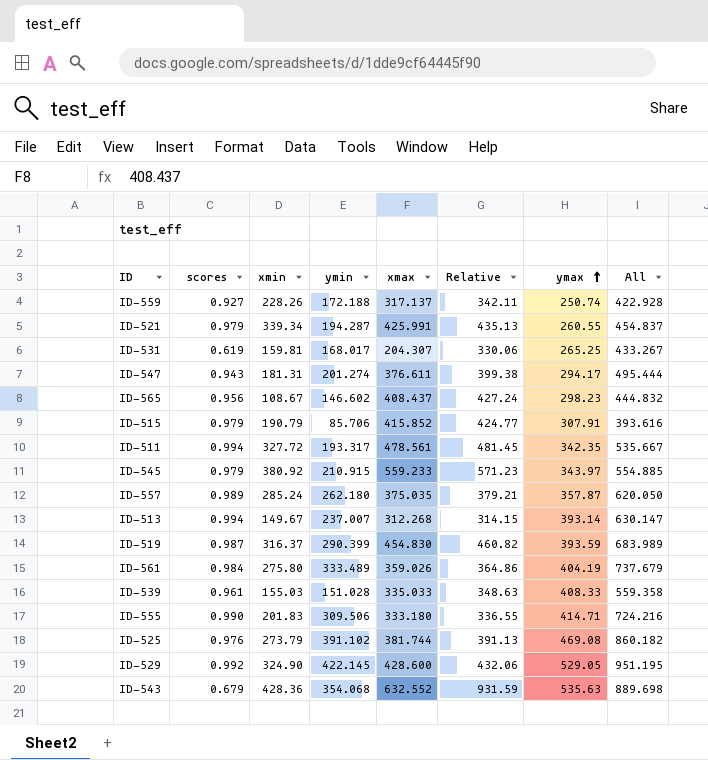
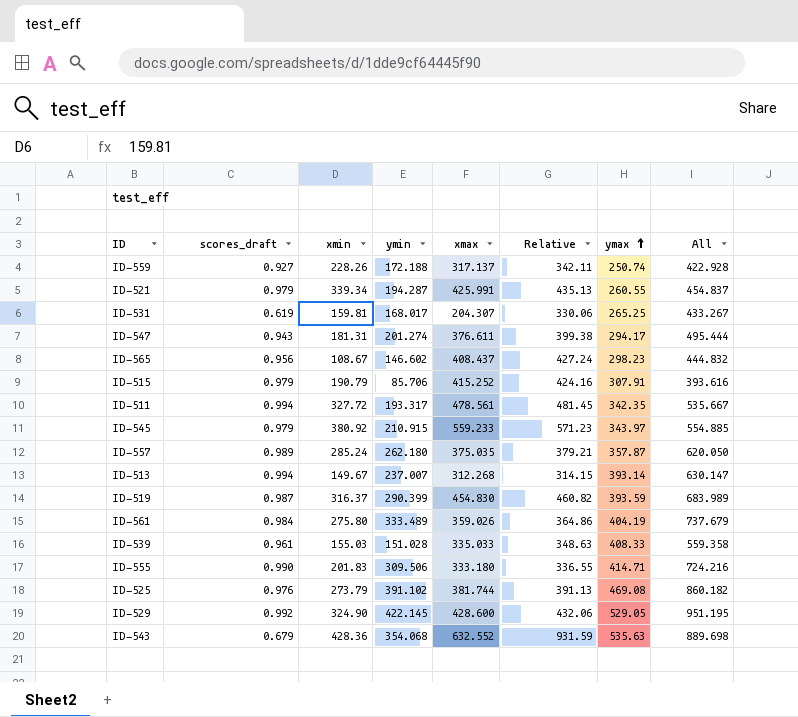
column name: scores -> scores_draft
ID-515 | xmax: 415.852 -> 415.252
ID-515 | Relative: 424.77 -> 424.16

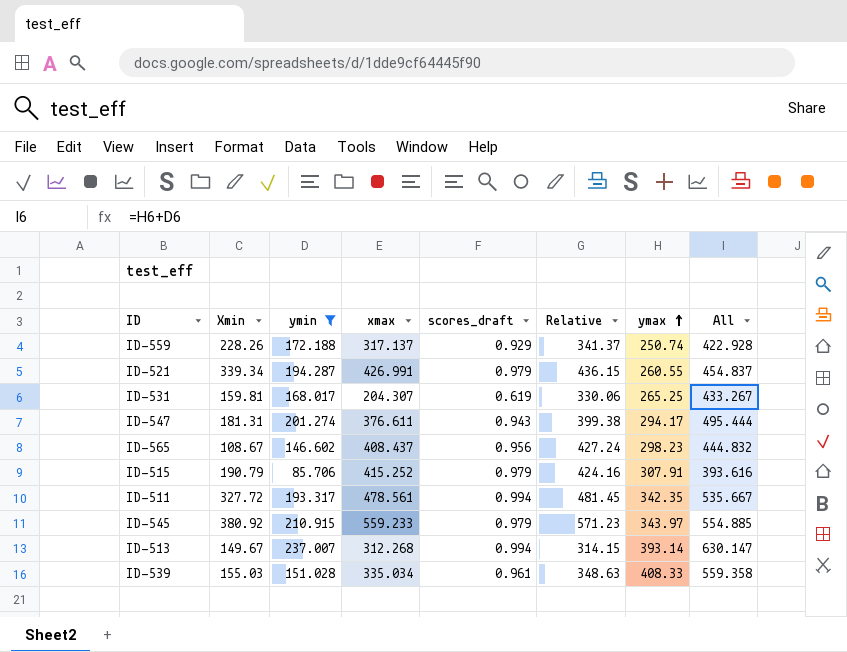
filter: none -> ymin <= 237.007
column name: xmin -> Xmin
column scores_draft | position: 2 -> 5
ID-559 | scores_draft: 0.927 -> 0.929
ID-559 | Relative: 342.11 -> 341.37
ID-521 | xmax: 425.991 -> 426.991
ID-521 | Relative: 435.13 -> 436.15
ID-539 | xmax: 335.033 -> 335.034

